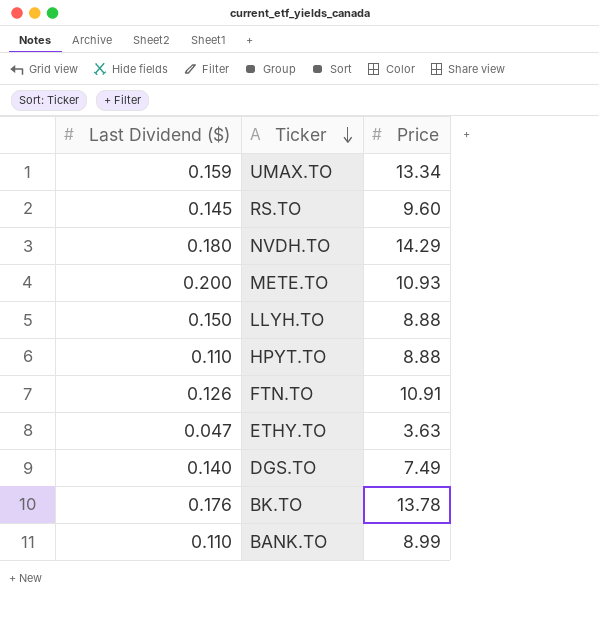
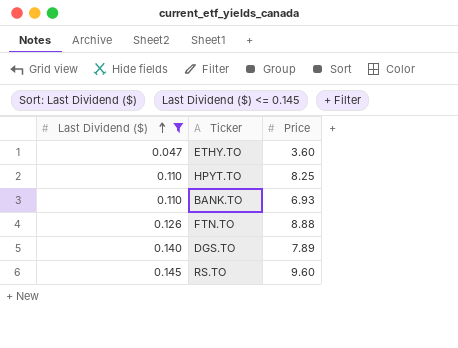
filter: none -> Last Dividend ($) <= 0.145
row order: Ticker descending -> Last Dividend ($) ascending
ETHY.TO | Price: 3.63 -> 3.60
HPYT.TO | Price: 8.88 -> 8.25
BANK.TO | Price: 8.99 -> 6.93
FTN.TO | Price: 10.91 -> 8.88
DGS.TO | Price: 7.49 -> 7.89

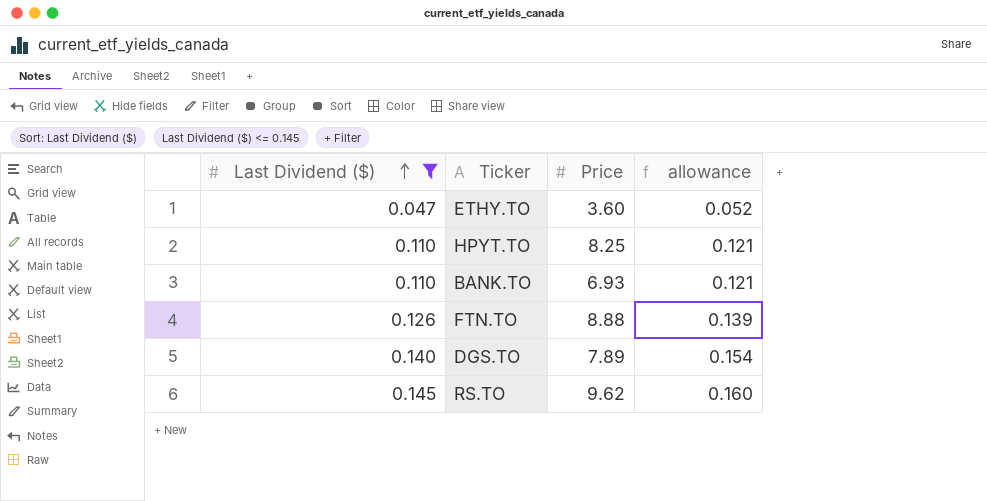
column allowance | formula: none -> [Last Dividend ($)] * 1.1
RS.TO | Price: 9.60 -> 9.62

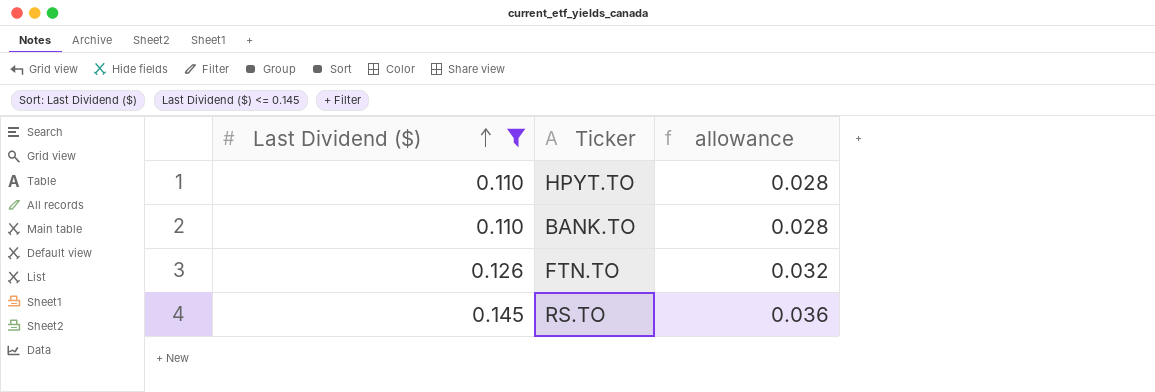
column Price | position: 3 -> none
column allowance | formula: [Last Dividend ($)] * 1.1 -> [Last Dividend ($)] * 0.25
row ETHY.TO: 0.047 | 3.60 | 0.052 -> none
row DGS.TO: 0.140 | 7.89 | 0.154 -> none

